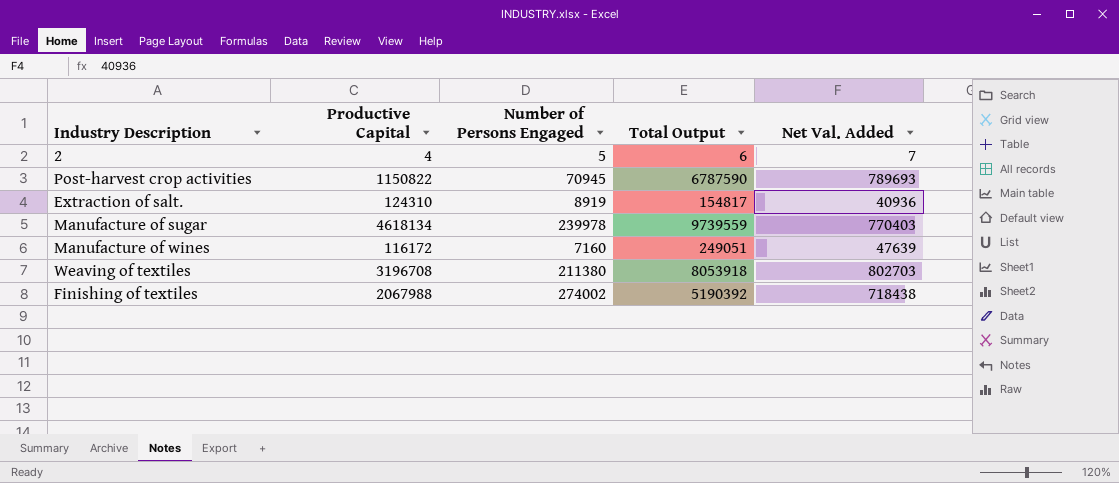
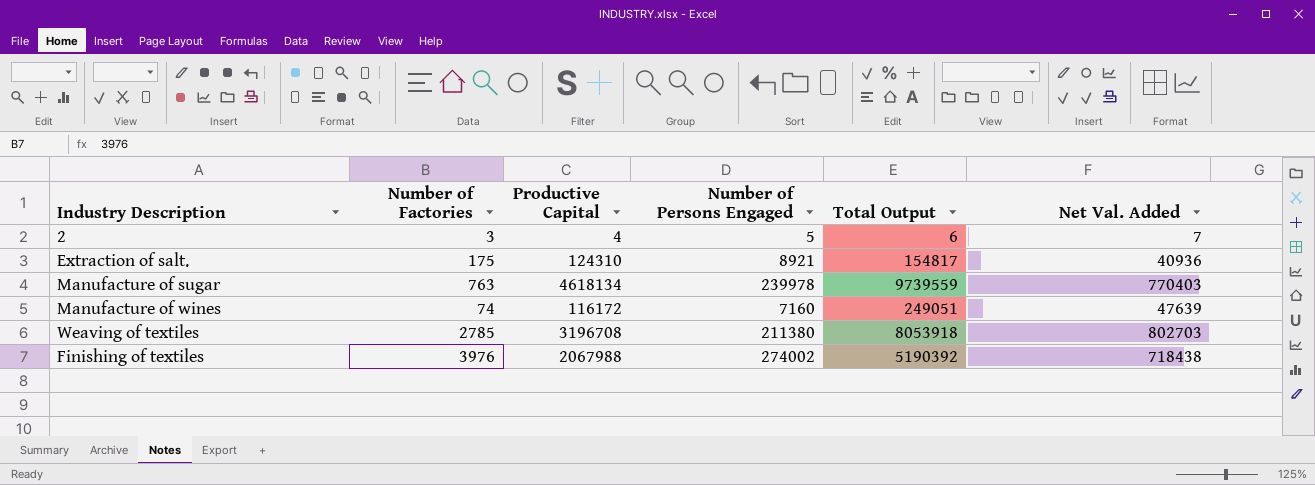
column Number of Factories | position: none -> 2
row Post-harvest crop activities: 1150822 | 70945 | 6787590 | 789693 -> none
Extraction of salt. | Number of Persons Engaged: 8919 -> 8921

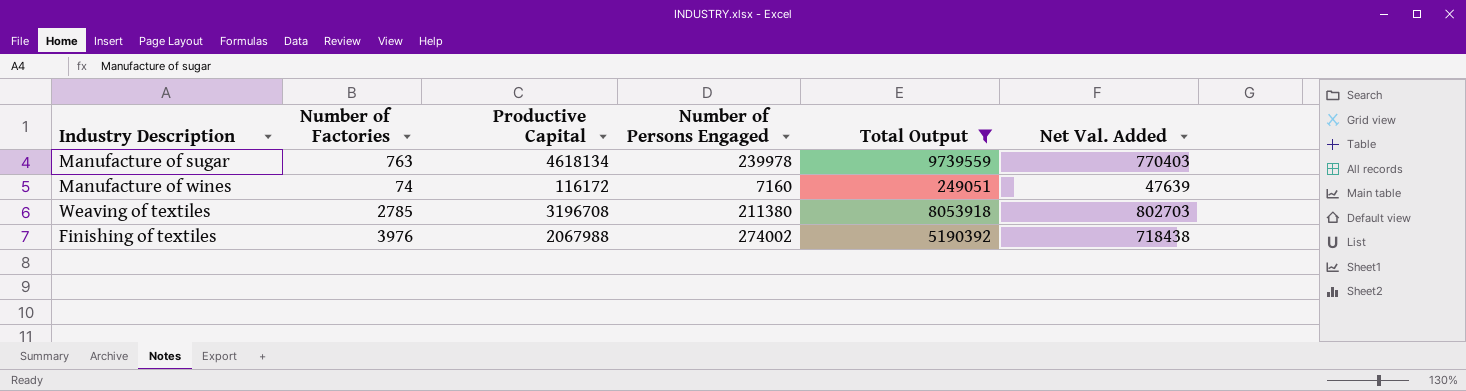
filter: none -> Total Output >= 249051

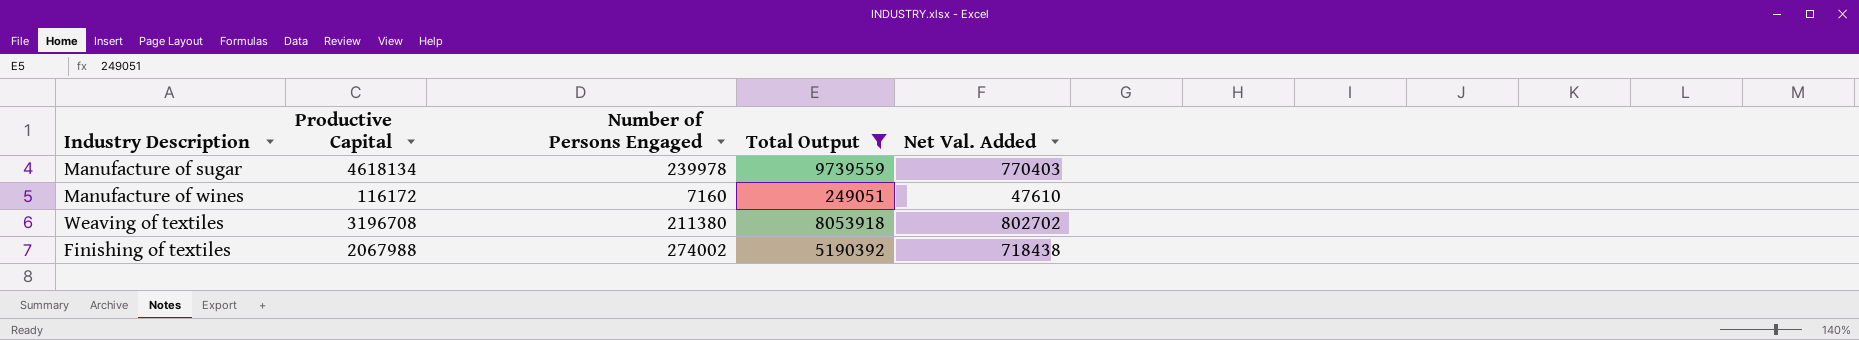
column Number of Factories | position: 2 -> none
Manufacture of wines | Net Val. Added: 47639 -> 47610
Weaving of textiles | Net Val. Added: 802703 -> 802702

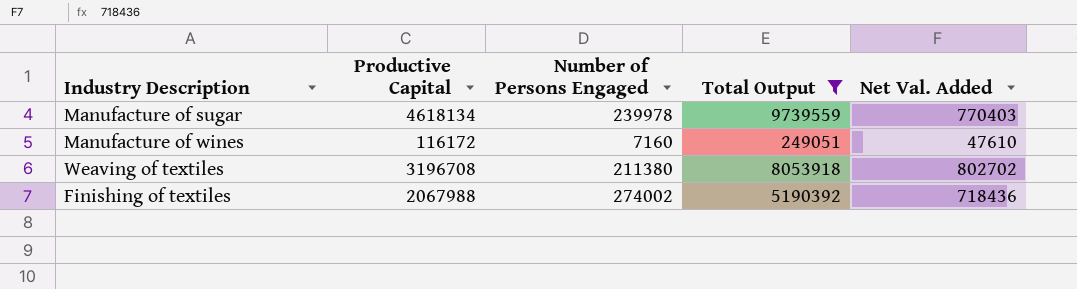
Finishing of textiles | Net Val. Added: 718438 -> 718436

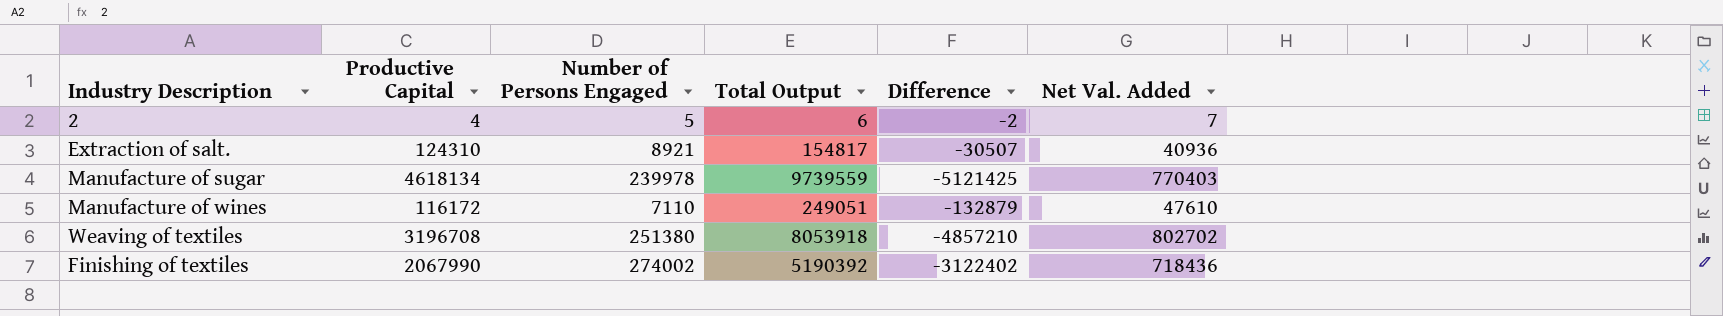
filter: Total Output >= 249051 -> none
column Difference | formula: none -> [Productive Capital] - [Total Output]
Manufacture of wines | Number of Persons Engaged: 7160 -> 7110
Weaving of textiles | Number of Persons Engaged: 211380 -> 251380
Finishing of textiles | Productive Capital: 2067988 -> 2067990

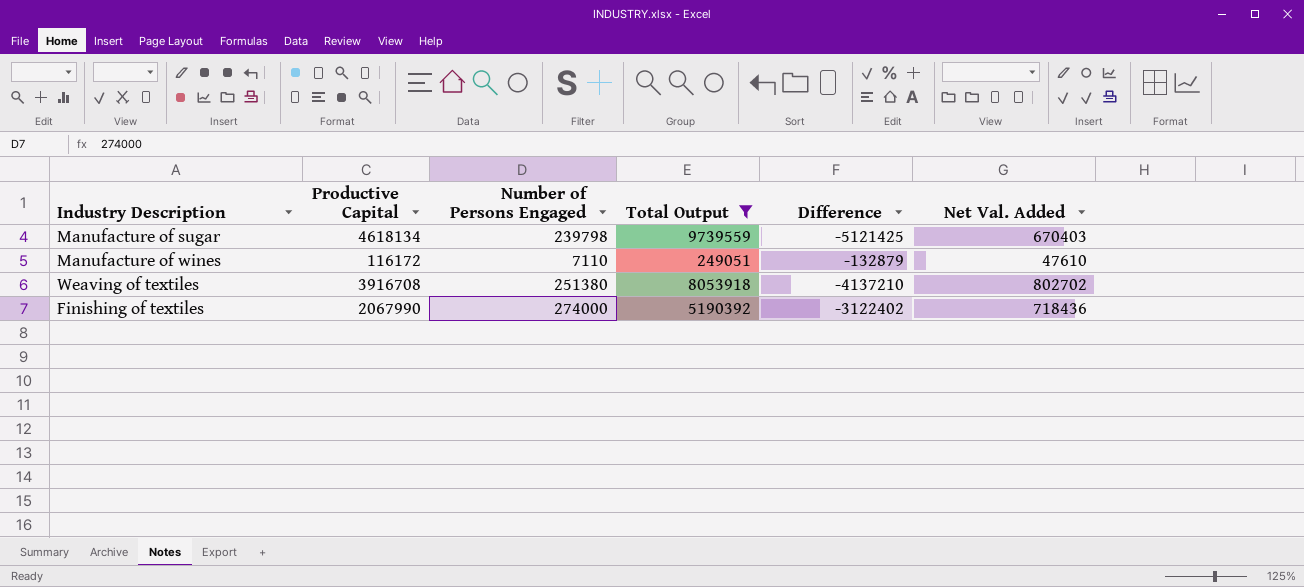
filter: none -> Total Output >= 249051
Manufacture of sugar | Number of Persons Engaged: 239978 -> 239798
Manufacture of sugar | Net Val. Added: 770403 -> 670403
Weaving of textiles | Productive Capital: 3196708 -> 3916708
Weaving of textiles | Difference: -4857210 -> -4137210
Finishing of textiles | Number of Persons Engaged: 274002 -> 274000

